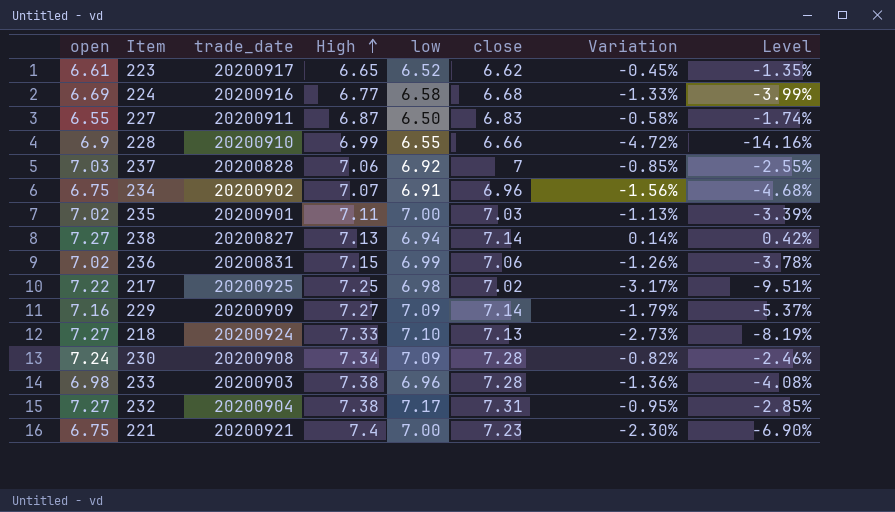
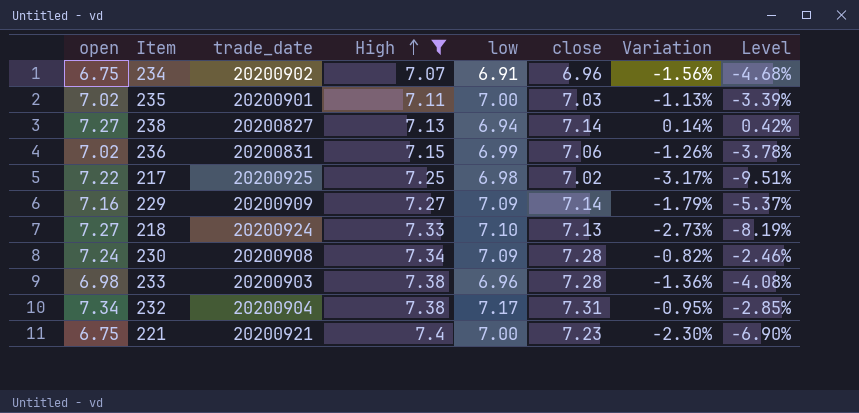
filter: none -> High >= 7.07
232 | open: 7.27 -> 7.34

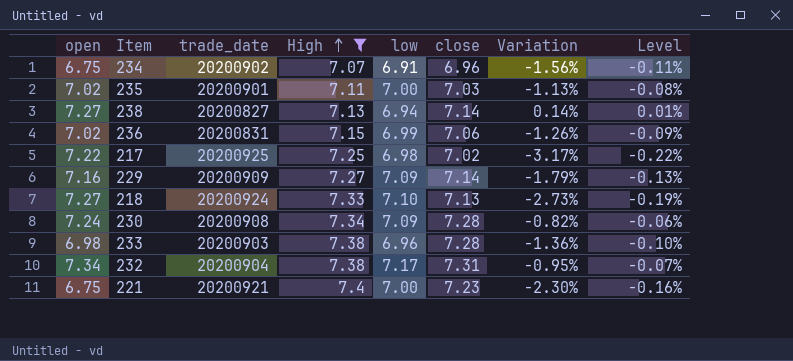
column Level | formula: [Variation] * 3 -> [Variation] * 0.07

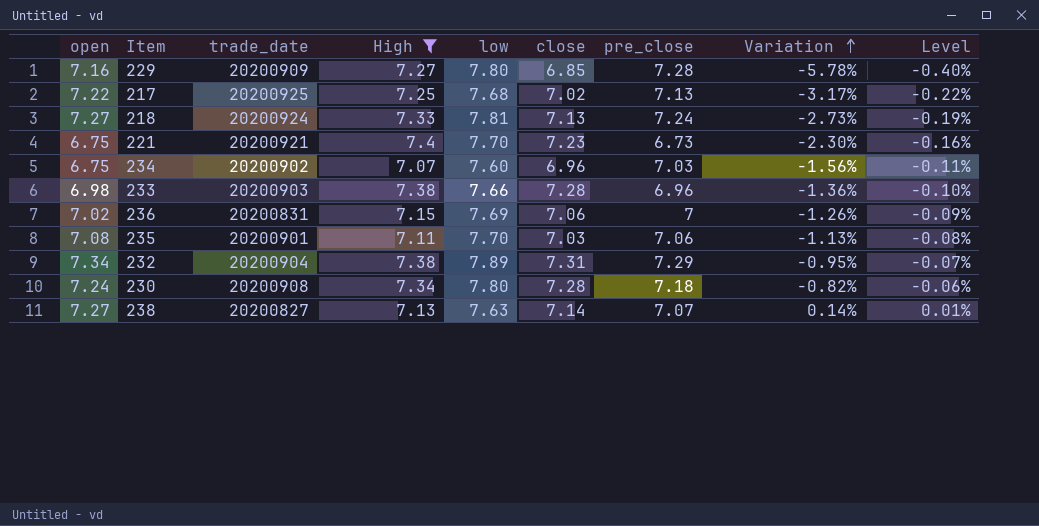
row order: High ascending -> Variation ascending
column pre_close | position: none -> 7
229 | low: 7.09 -> 7.80
229 | close: 7.14 -> 6.85
229 | Variation: -1.79% -> -5.78%
229 | Level: -0.13% -> -0.40%
217 | low: 6.98 -> 7.68
218 | low: 7.10 -> 7.81
221 | low: 7.00 -> 7.70
234 | low: 6.91 -> 7.60
233 | low: 6.96 -> 7.66
236 | low: 6.99 -> 7.69
235 | open: 7.02 -> 7.08
235 | low: 7.00 -> 7.70
232 | low: 7.17 -> 7.89
230 | low: 7.09 -> 7.80
238 | low: 6.94 -> 7.63

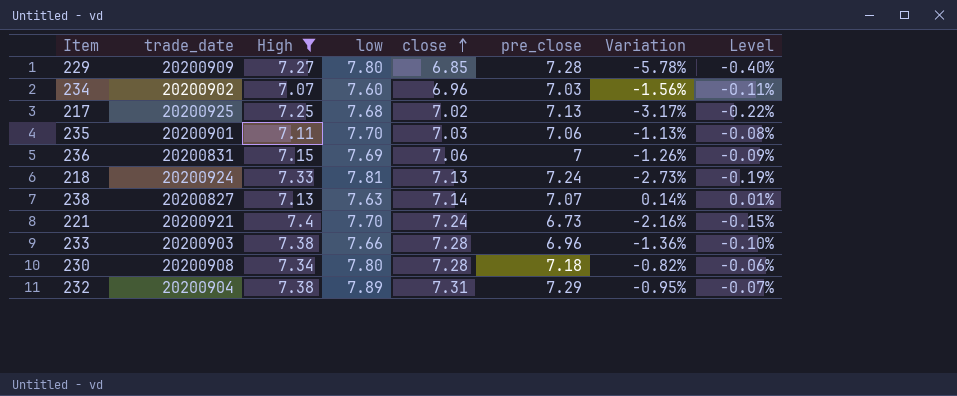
row order: Variation ascending -> close ascending
column open | position: 1 -> none
221 | close: 7.23 -> 7.24
221 | Variation: -2.30% -> -2.16%
221 | Level: -0.16% -> -0.15%

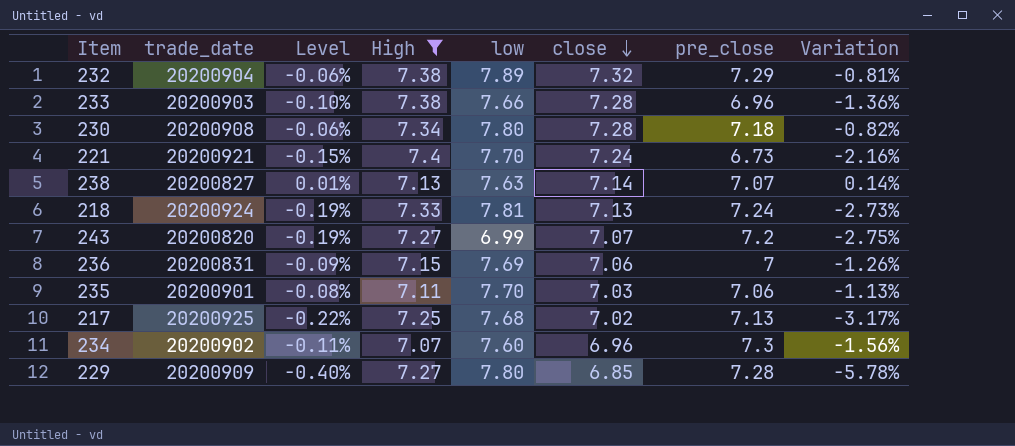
row order: close ascending -> close descending
column Level | position: 8 -> 3
232 | Level: -0.07% -> -0.06%
232 | close: 7.31 -> 7.32
232 | Variation: -0.95% -> -0.81%
row 243: none -> 20200820 | -0.19% | 7.27 | 6.99 | 7.07 | 7.2 | -2.75%
234 | pre_close: 7.03 -> 7.3

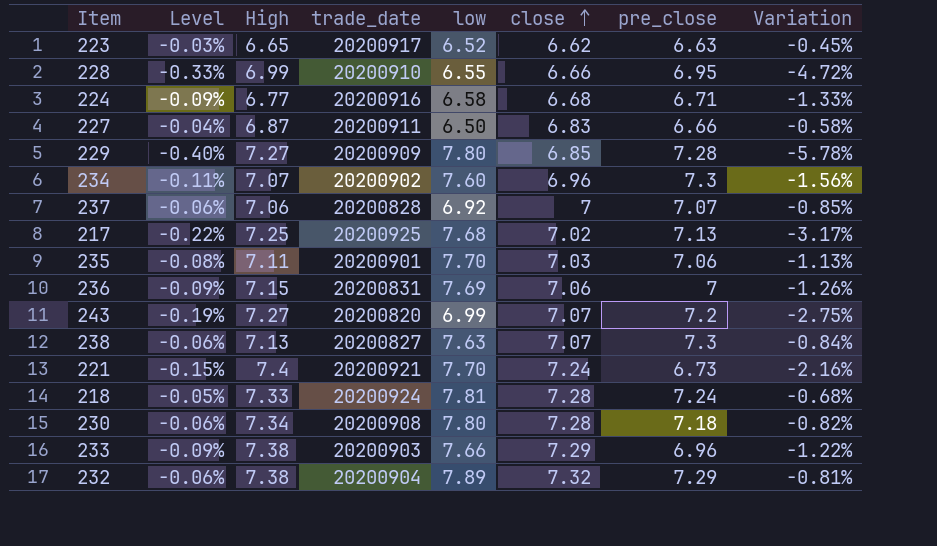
filter: High >= 7.07 -> none
row order: close descending -> close ascending
column trade_date | position: 2 -> 4
238 | Level: 0.01% -> -0.06%
238 | close: 7.14 -> 7.07
238 | pre_close: 7.07 -> 7.3
238 | Variation: 0.14% -> -0.84%
218 | Level: -0.19% -> -0.05%
218 | close: 7.13 -> 7.28
218 | Variation: -2.73% -> -0.68%
233 | Level: -0.10% -> -0.09%
233 | close: 7.28 -> 7.29
233 | Variation: -1.36% -> -1.22%

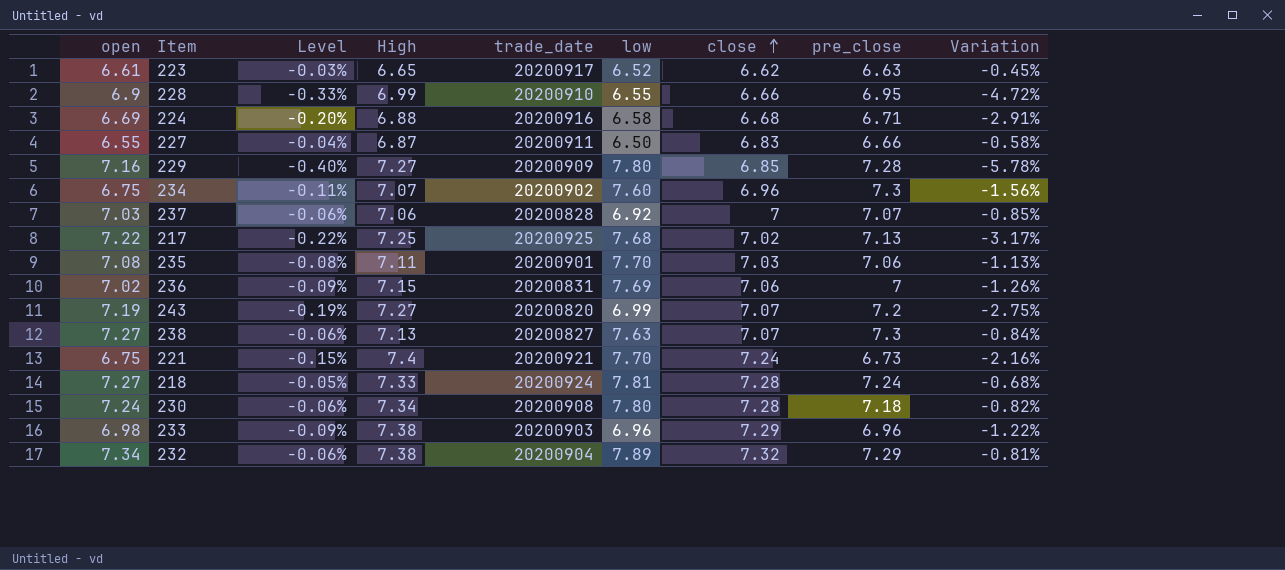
column open | position: none -> 1
224 | Level: -0.09% -> -0.20%
224 | High: 6.77 -> 6.88
224 | Variation: -1.33% -> -2.91%
233 | low: 7.66 -> 6.96

